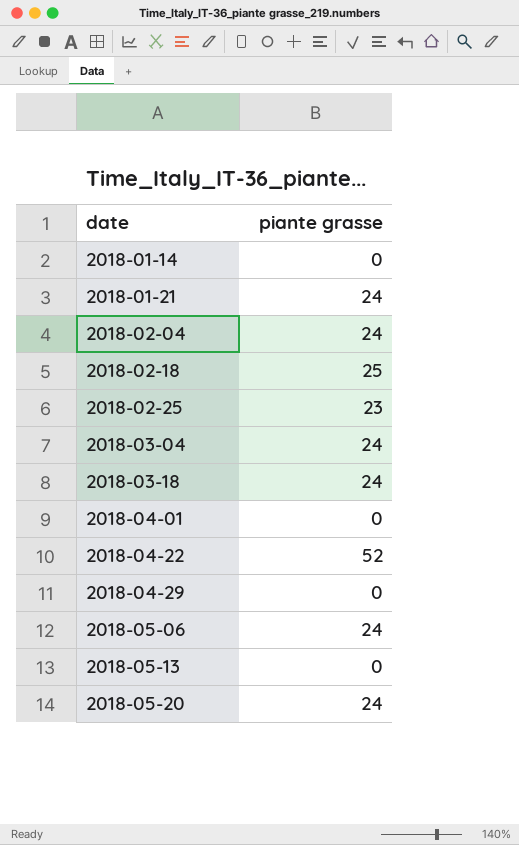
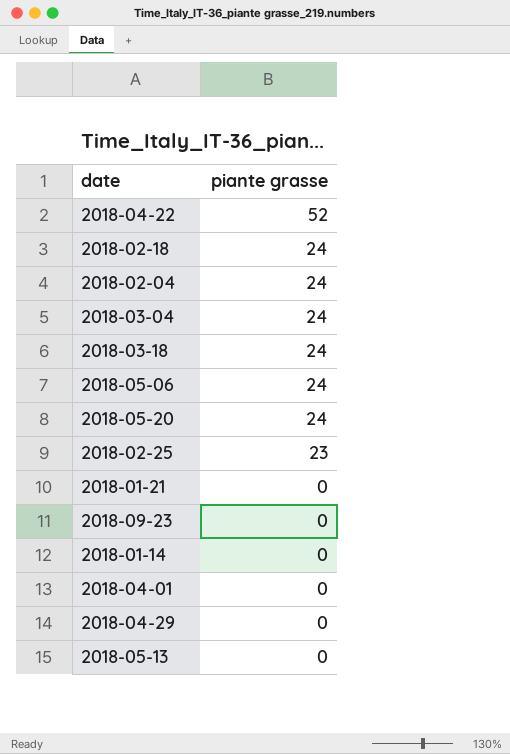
row order: date ascending -> piante grasse descending
2018-02-18 | piante grasse: 25 -> 24
2018-01-21 | piante grasse: 24 -> 0
row 2018-09-23: none -> 0

